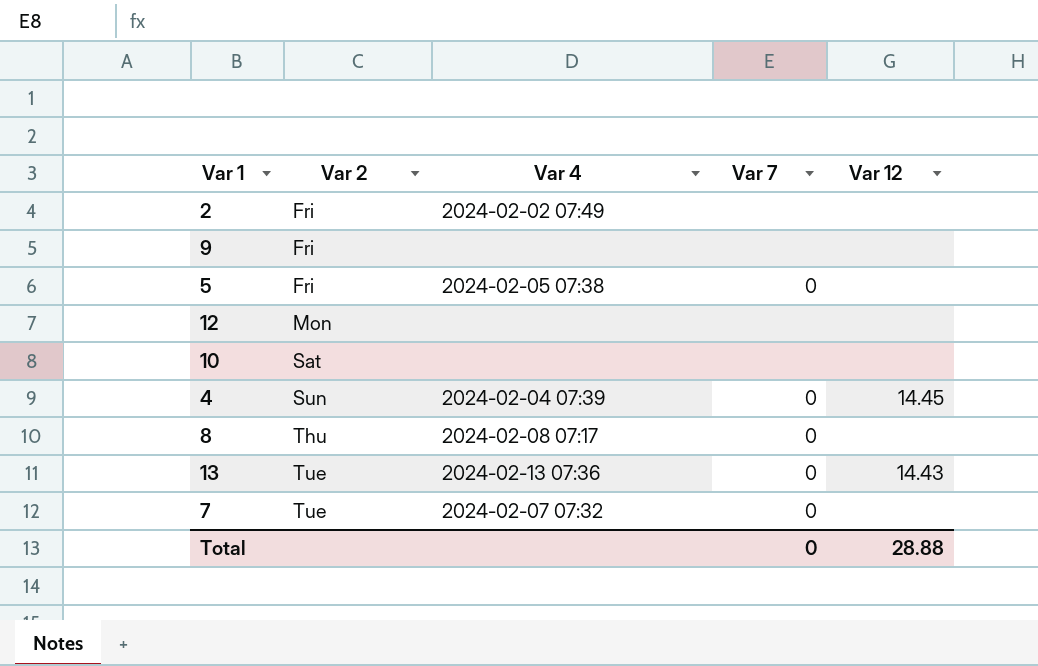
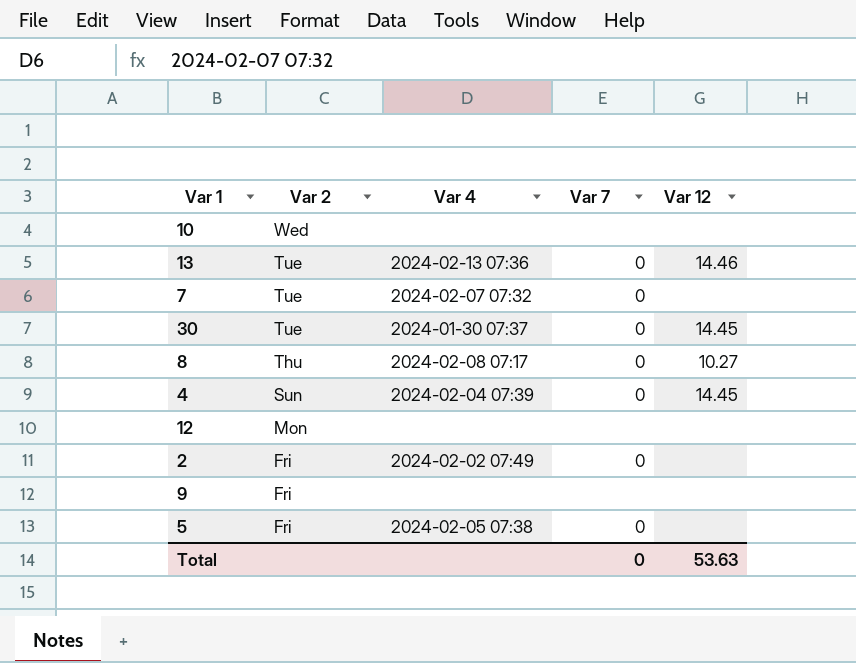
row order: Var 2 ascending -> Var 2 descending
10 | Var 2: Sat -> Wed
13 | Var 12: 14.43 -> 14.46
row 30: none -> Tue | 2024-01-30 07:37 | 0 | 14.45
8 | Var 12: none -> 10.27
2 | Var 7: none -> 0
Total | Var 12: 28.88 -> 53.63

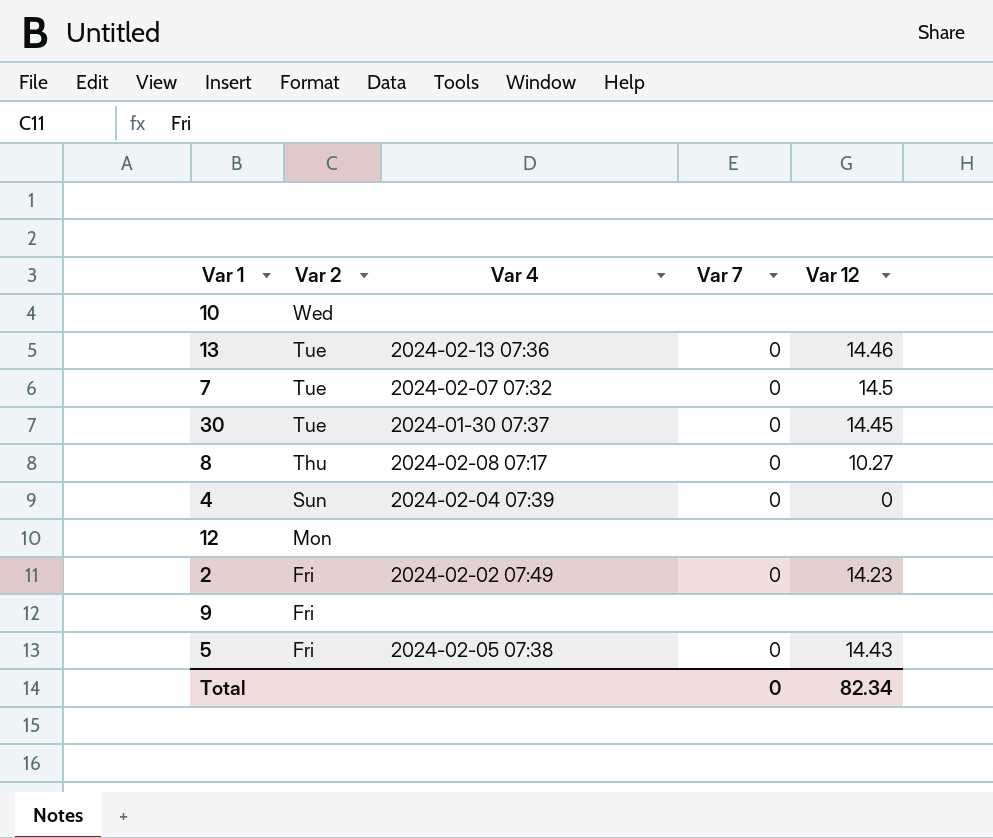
7 | Var 12: none -> 14.5
4 | Var 12: 14.45 -> 0
2 | Var 12: none -> 14.23
5 | Var 12: none -> 14.43
Total | Var 12: 53.63 -> 82.34

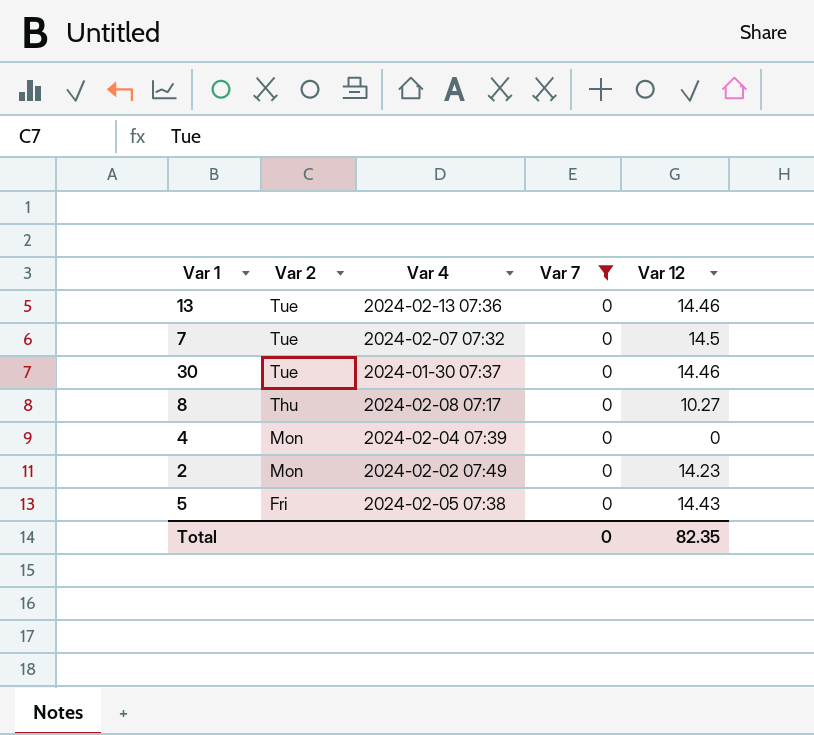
filter: none -> Var 7 = 0
30 | Var 12: 14.45 -> 14.46
4 | Var 2: Sun -> Mon
2 | Var 2: Fri -> Mon
Total | Var 12: 82.34 -> 82.35

